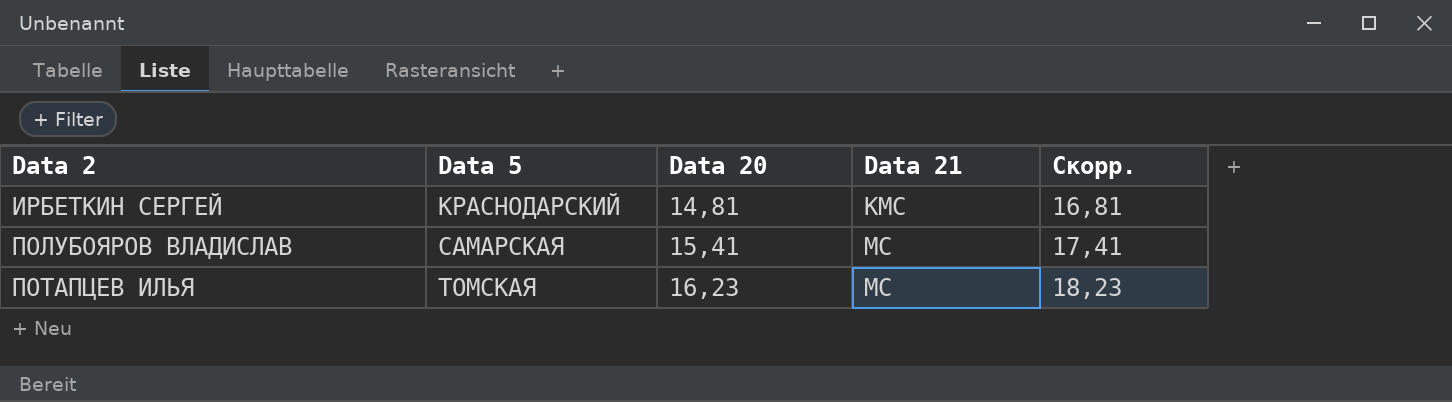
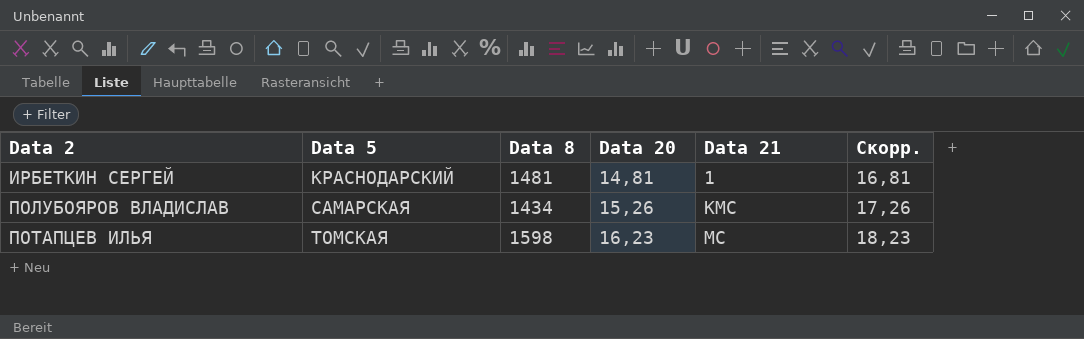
column Data 8 | position: none -> 3
ИРБЕТКИН СЕРГЕЙ | Data 21: КМС -> 1
ПОЛУБОЯРОВ ВЛАДИСЛАВ | Data 20: 15,41 -> 15,26
ПОЛУБОЯРОВ ВЛАДИСЛАВ | Data 21: МС -> КМС
ПОЛУБОЯРОВ ВЛАДИСЛАВ | Скорр.: 17,41 -> 17,26

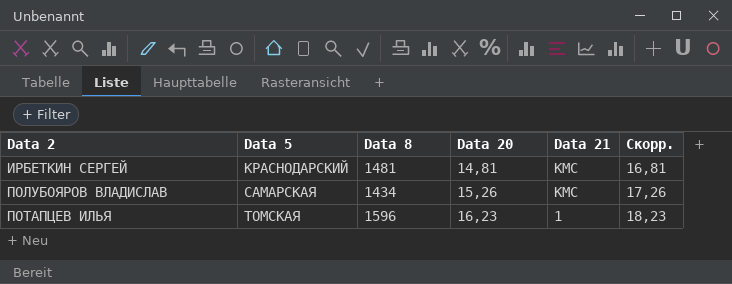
ИРБЕТКИН СЕРГЕЙ | Data 21: 1 -> КМС
ПОТАПЦЕВ ИЛЬЯ | Data 8: 1598 -> 1596
ПОТАПЦЕВ ИЛЬЯ | Data 21: МС -> 1

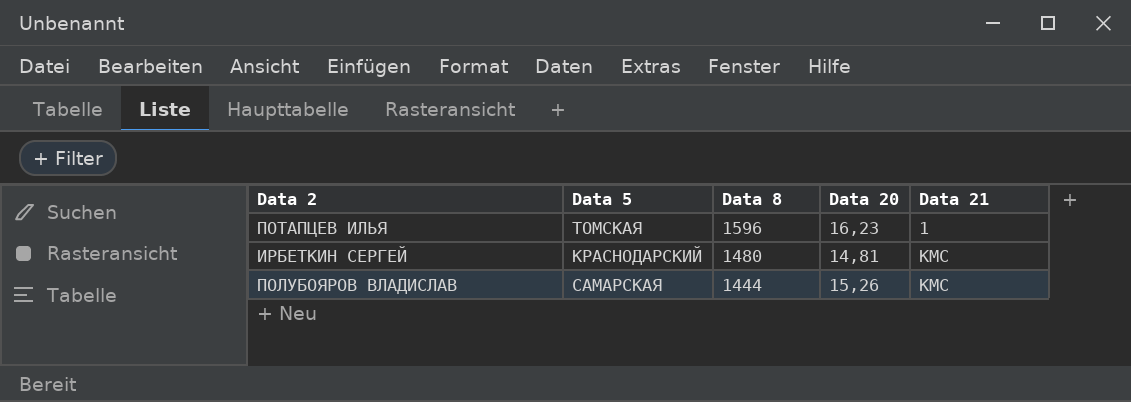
row order: Data 2 ascending -> Data 8 descending
column Скорр. | formula: [Data 20] + 2 -> none
ИРБЕТКИН СЕРГЕЙ | Data 8: 1481 -> 1480
ПОЛУБОЯРОВ ВЛАДИСЛАВ | Data 8: 1434 -> 1444

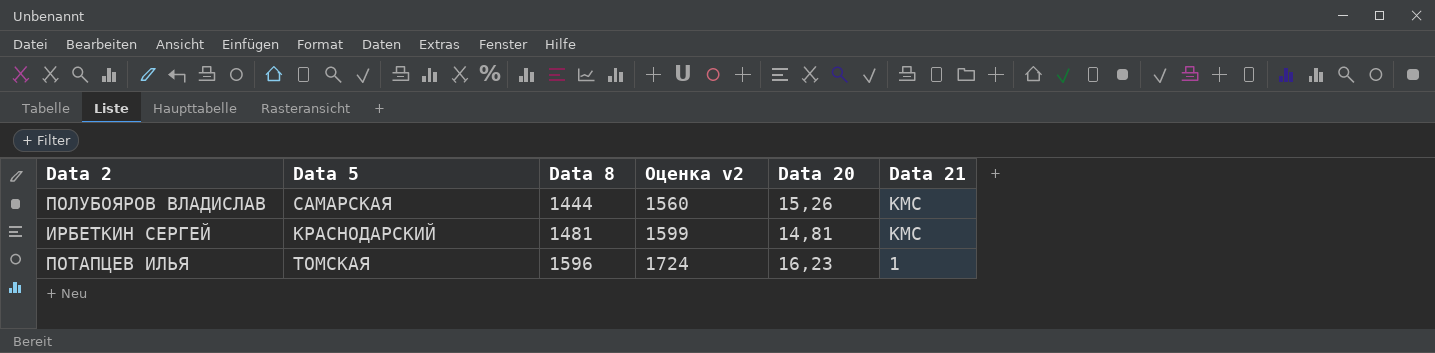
row order: Data 8 descending -> Data 8 ascending
column Оценка v2 | formula: none -> [Data 8] * 1,08
ИРБЕТКИН СЕРГЕЙ | Data 8: 1480 -> 1481

